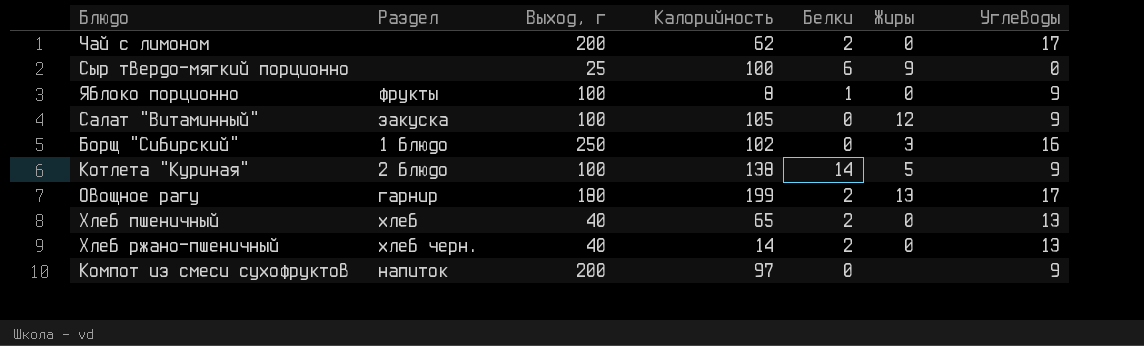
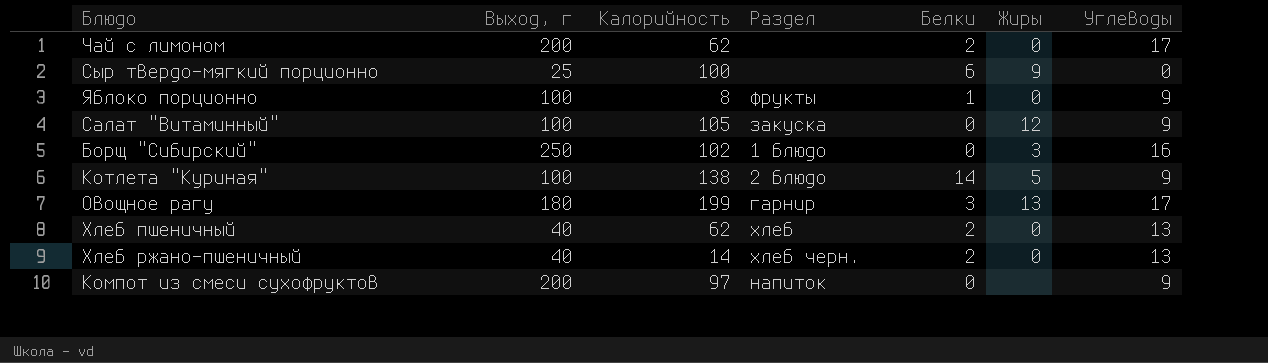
column Раздел | position: 2 -> 4
Овощное рагу | Белки: 2 -> 3
Хлеб пшеничный | Калорийность: 65 -> 62

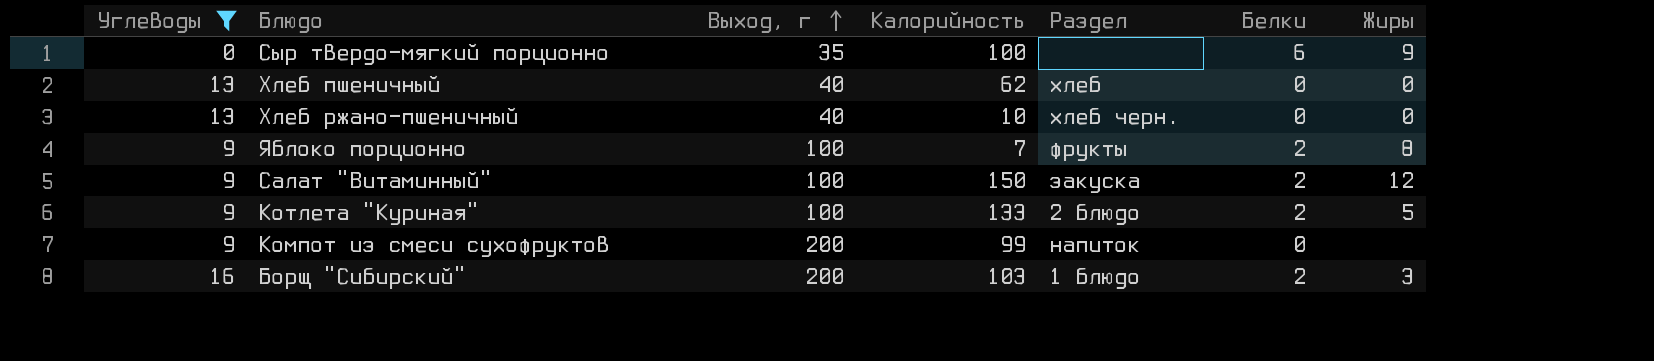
filter: none -> Углеводы != 17
row order: none -> Выход, г ascending
column Углеводы | position: 7 -> 1
Сыр твердо-мягкий порционно | Выход, г: 25 -> 35
Хлеб пшеничный | Белки: 2 -> 0
Хлеб ржано-пшеничный | Калорийность: 14 -> 10
Хлеб ржано-пшеничный | Белки: 2 -> 0
Яблоко порционно | Калорийность: 8 -> 7
Яблоко порционно | Белки: 1 -> 2
Яблоко порционно | Жиры: 0 -> 8
Салат "Витаминный" | Калорийность: 105 -> 150
Салат "Витаминный" | Белки: 0 -> 2
Котлета "Куриная" | Калорийность: 138 -> 133
Котлета "Куриная" | Белки: 14 -> 2
Компот из смеси сухофруктов | Калорийность: 97 -> 99
Борщ "Сибирский" | Выход, г: 250 -> 200
Борщ "Сибирский" | Калорийность: 102 -> 103
Борщ "Сибирский" | Белки: 0 -> 2

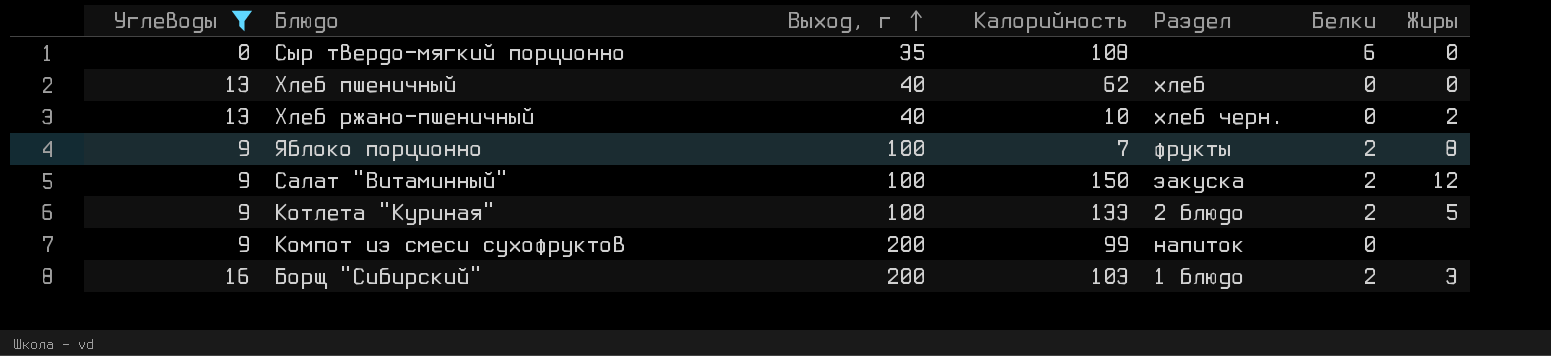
Сыр твердо-мягкий порционно | Калорийность: 100 -> 108
Сыр твердо-мягкий порционно | Жиры: 9 -> 0
Хлеб ржано-пшеничный | Жиры: 0 -> 2

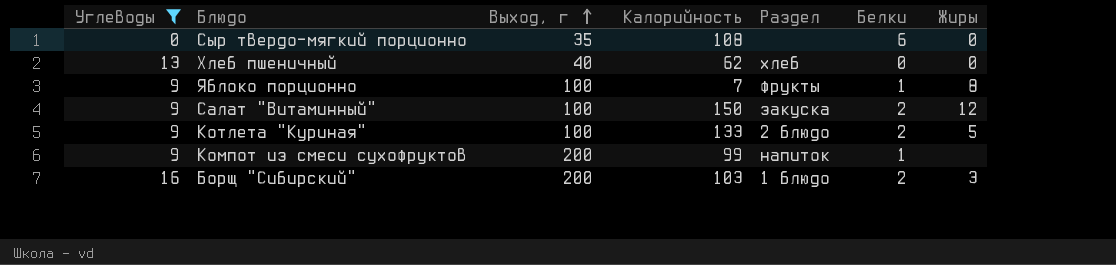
row Хлеб ржано-пшеничный: 13 | 40 | 10 | хлеб черн. | 0 | 2 -> none
Яблоко порционно | Белки: 2 -> 1
Компот из смеси сухофруктов | Белки: 0 -> 1

